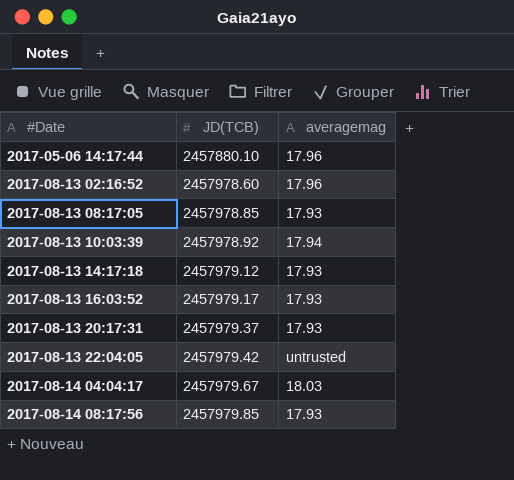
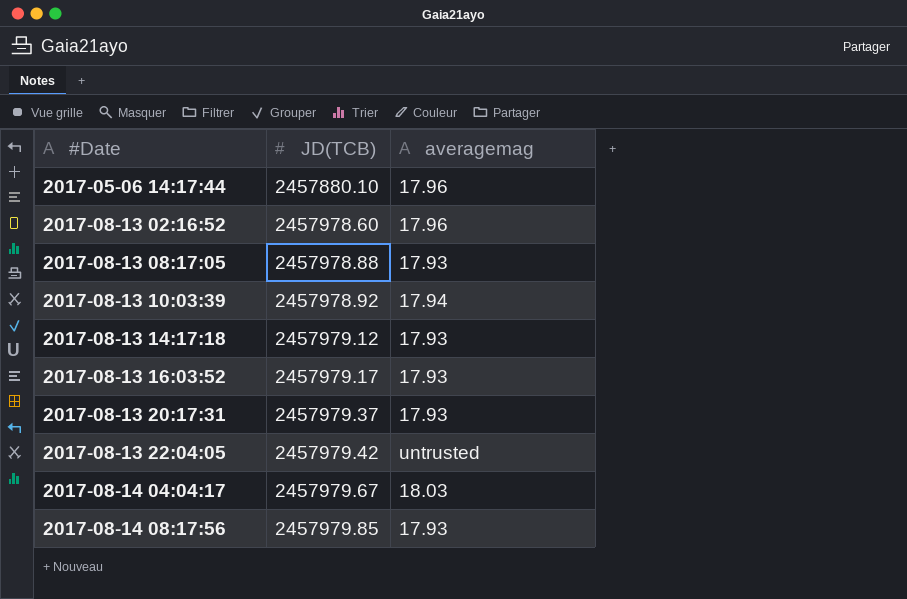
2017-08-13 08:17:05 | JD(TCB): 2457978.85 -> 2457978.88

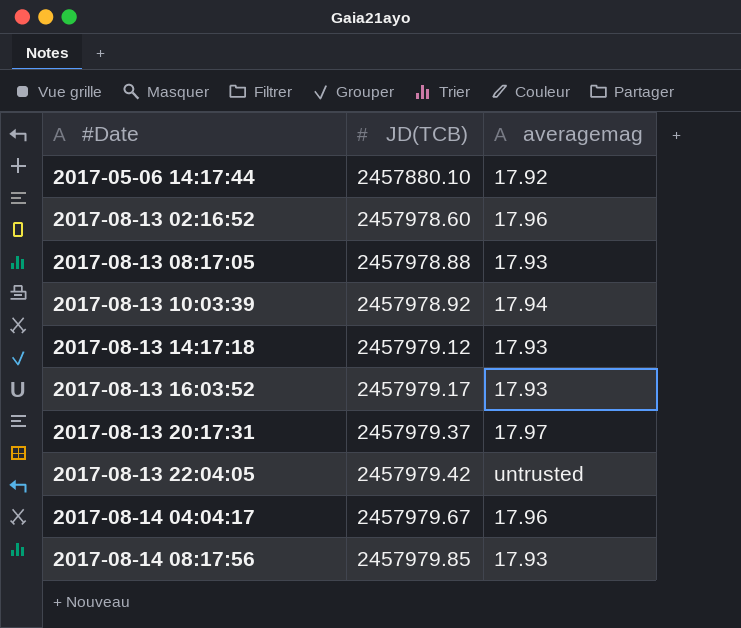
2017-05-06 14:17:44 | averagemag: 17.96 -> 17.92
2017-08-13 20:17:31 | averagemag: 17.93 -> 17.97
2017-08-14 04:04:17 | averagemag: 18.03 -> 17.96

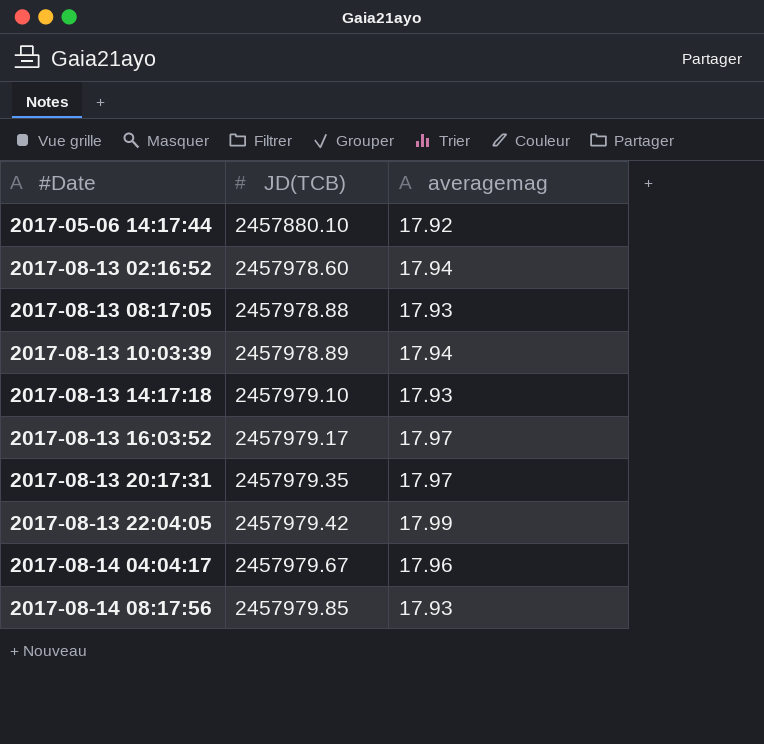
2017-08-13 02:16:52 | averagemag: 17.96 -> 17.94
2017-08-13 10:03:39 | JD(TCB): 2457978.92 -> 2457978.89
2017-08-13 14:17:18 | JD(TCB): 2457979.12 -> 2457979.10
2017-08-13 16:03:52 | averagemag: 17.93 -> 17.97
2017-08-13 20:17:31 | JD(TCB): 2457979.37 -> 2457979.35
2017-08-13 22:04:05 | averagemag: untrusted -> 17.99

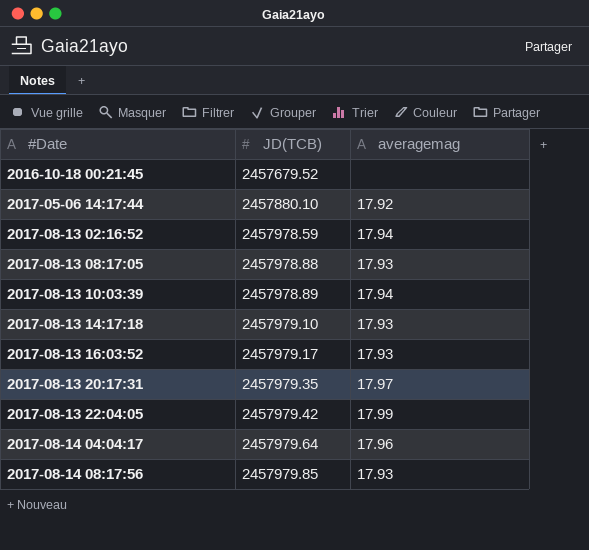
row 2016-10-18 00:21:45: none -> 2457679.52 | none
2017-08-13 02:16:52 | JD(TCB): 2457978.60 -> 2457978.59
2017-08-13 16:03:52 | averagemag: 17.97 -> 17.93
2017-08-14 04:04:17 | JD(TCB): 2457979.67 -> 2457979.64

